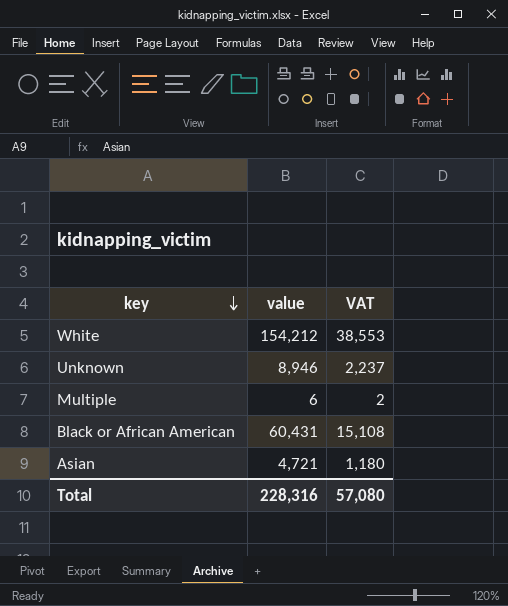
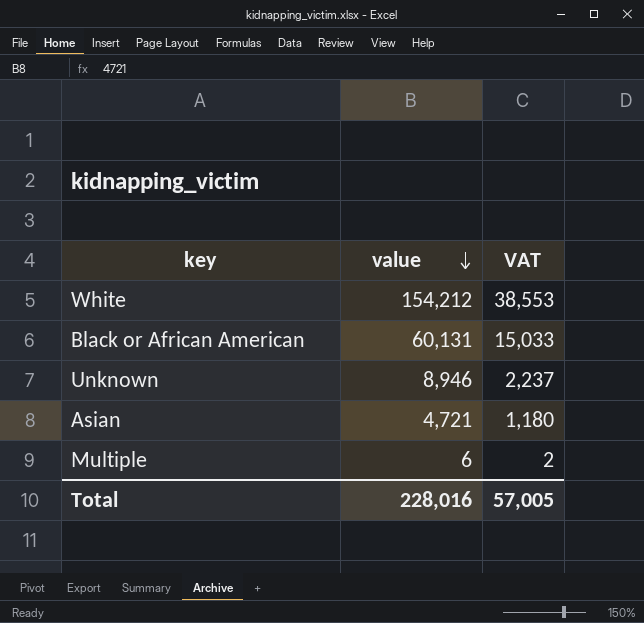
row order: key descending -> value descending
Black or African American | value: 60,431 -> 60,131
Black or African American | VAT: 15,108 -> 15,033
Total | value: 228,316 -> 228,016
Total | VAT: 57,080 -> 57,005

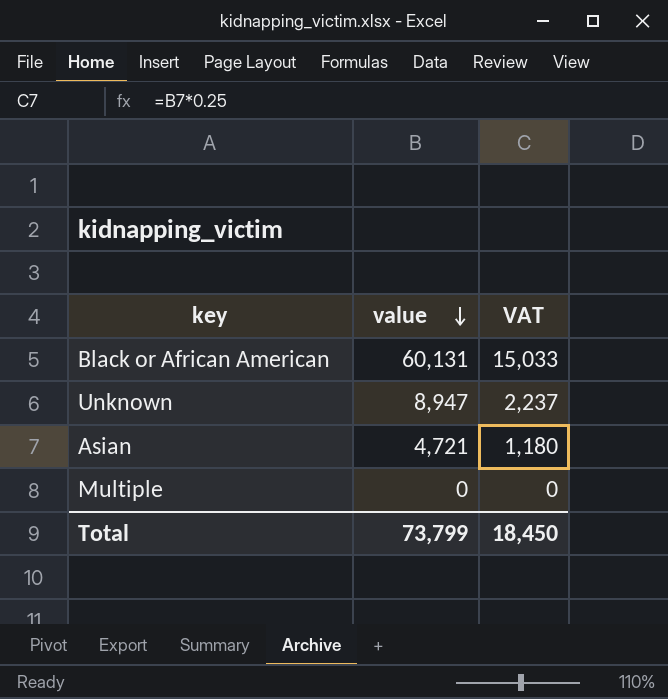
row White: 154,212 | 38,553 -> none
Unknown | value: 8,946 -> 8,947
Multiple | value: 6 -> 0
Multiple | VAT: 2 -> 0
Total | value: 228,016 -> 73,799
Total | VAT: 57,005 -> 18,450

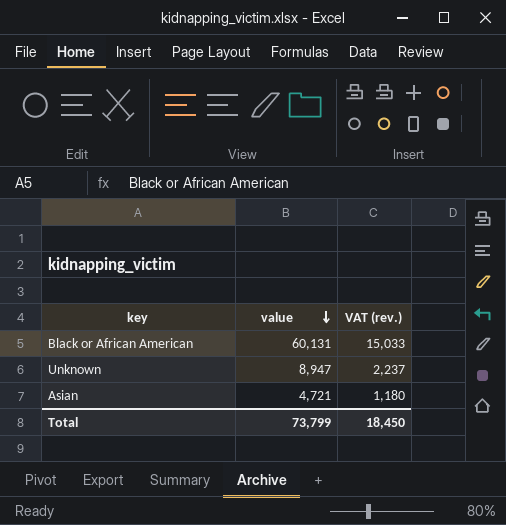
column name: VAT -> VAT (rev.)
row Multiple: 0 | 0 -> none

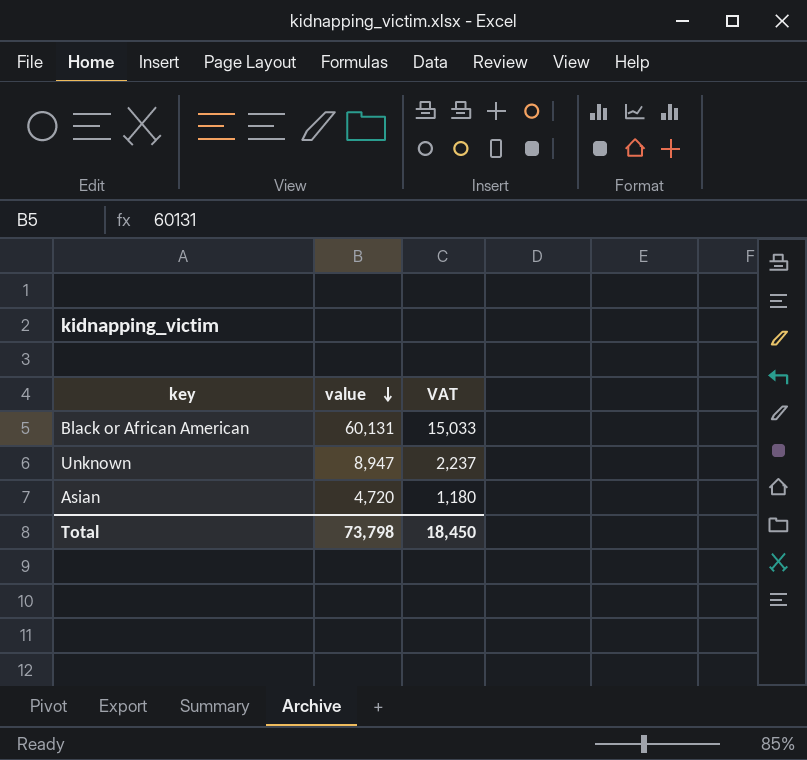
column name: VAT (rev.) -> VAT
Asian | value: 4,721 -> 4,720
Total | value: 73,799 -> 73,798

